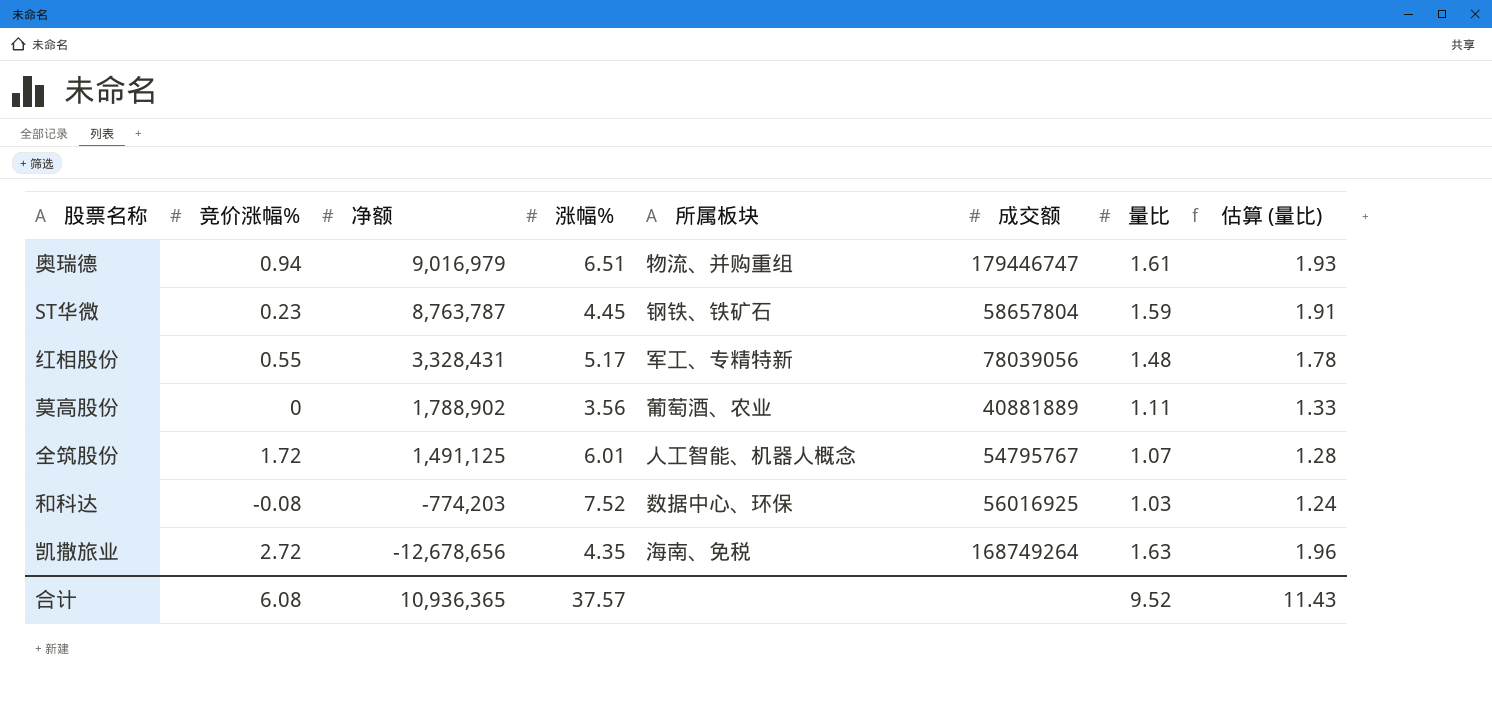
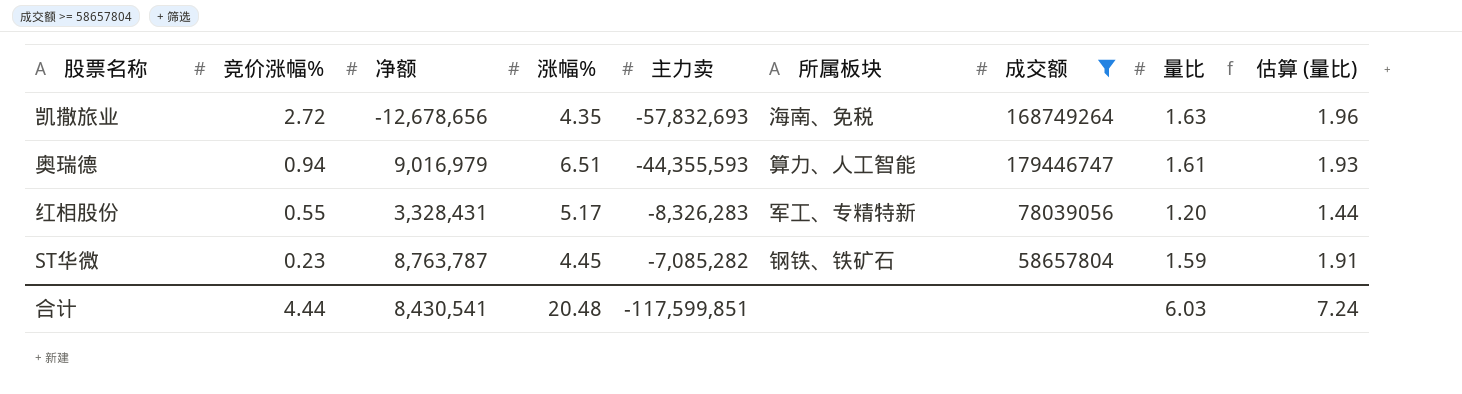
filter: none -> 成交额 >= 58657804
row order: 净额 descending -> 竞价涨幅% descending
column 主力卖 | position: none -> 5
奥瑞德 | 所属板块: 物流、并购重组 -> 算力、人工智能
红相股份 | 量比: 1.48 -> 1.20
红相股份 | 估算 (量比): 1.78 -> 1.44
合计 | 竞价涨幅%: 6.08 -> 4.44
合计 | 净额: 10,936,365 -> 8,430,541
合计 | 涨幅%: 37.57 -> 20.48
合计 | 量比: 9.52 -> 6.03
合计 | 估算 (量比): 11.43 -> 7.24

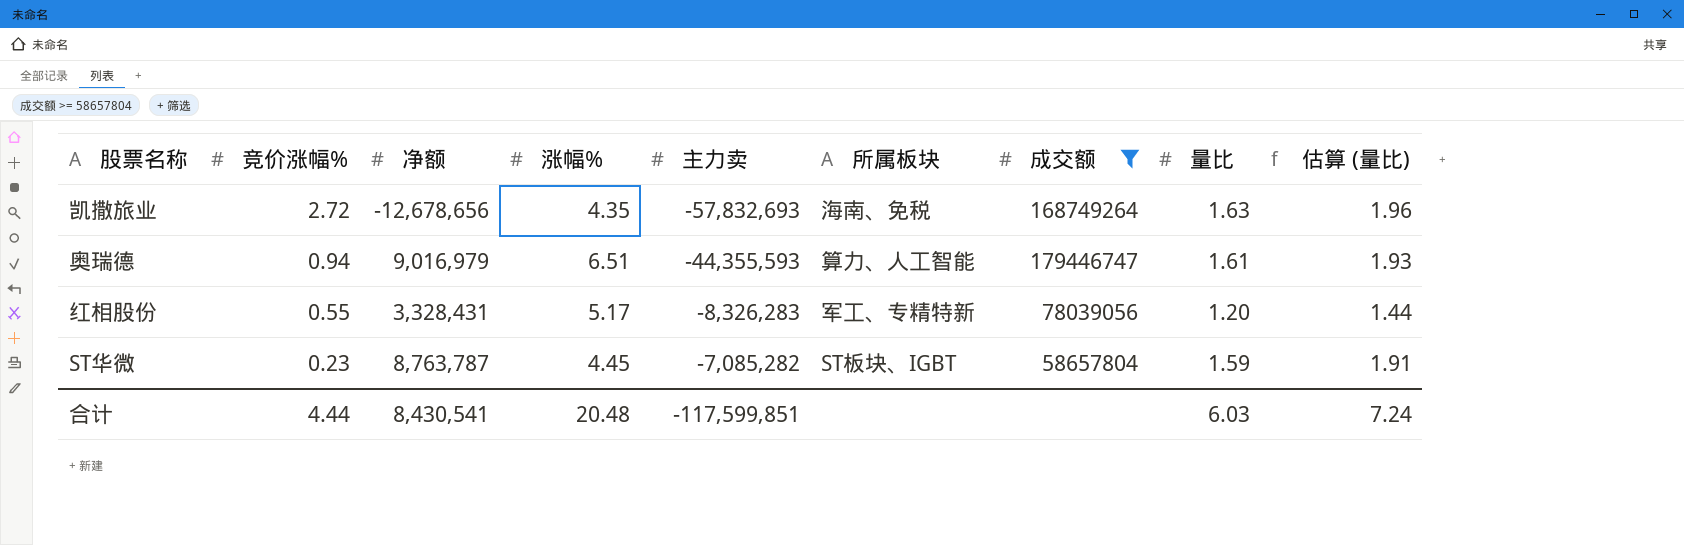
ST华微 | 所属板块: 钢铁、铁矿石 -> ST板块、IGBT

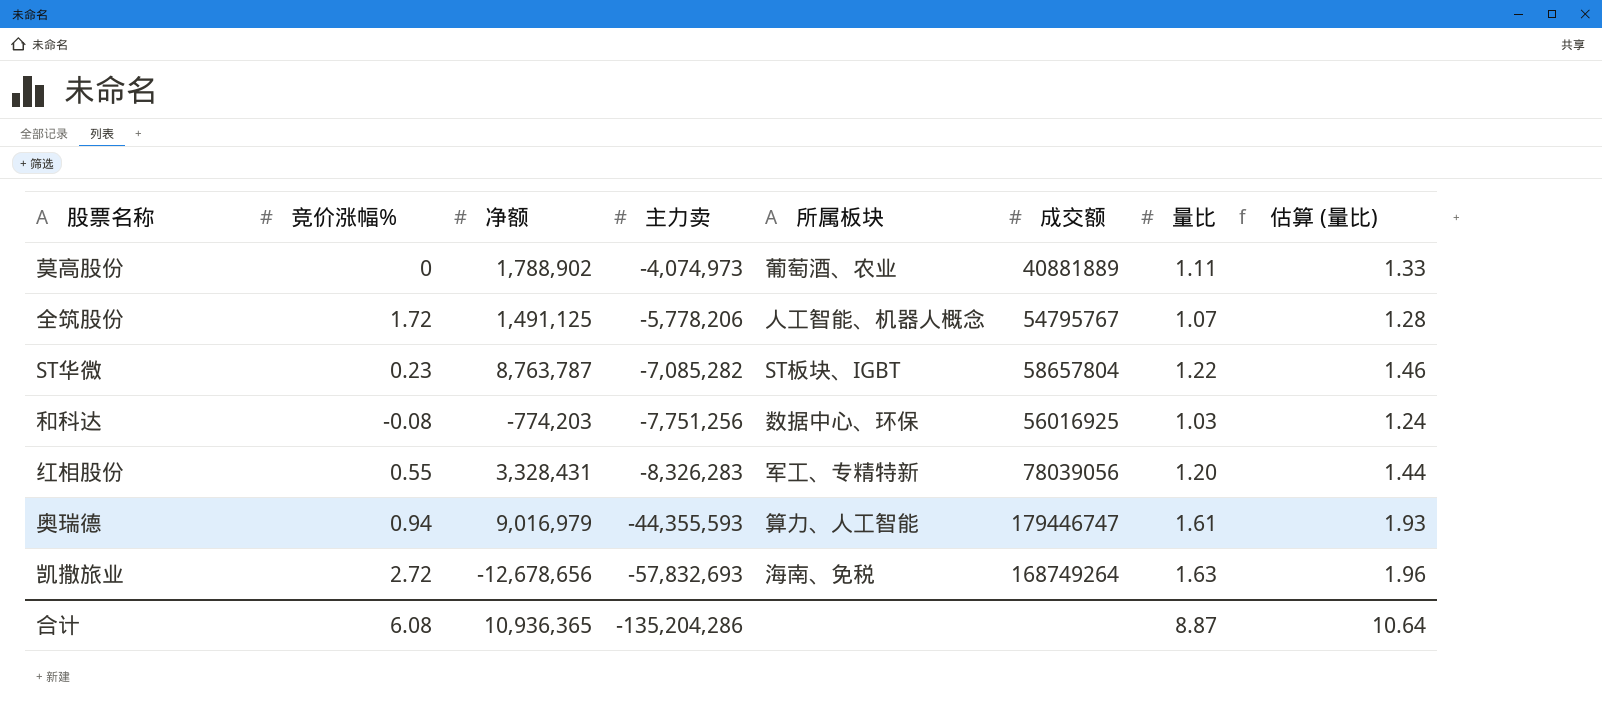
filter: 成交额 >= 58657804 -> none
row order: 竞价涨幅% descending -> 主力卖 descending
column 涨幅% | position: 4 -> none
ST华微 | 量比: 1.59 -> 1.22
ST华微 | 估算 (量比): 1.91 -> 1.46
合计 | 竞价涨幅%: 4.44 -> 6.08
合计 | 净额: 8,430,541 -> 10,936,365
合计 | 主力卖: -117,599,851 -> -135,204,286
合计 | 量比: 6.03 -> 8.87
合计 | 估算 (量比): 7.24 -> 10.64

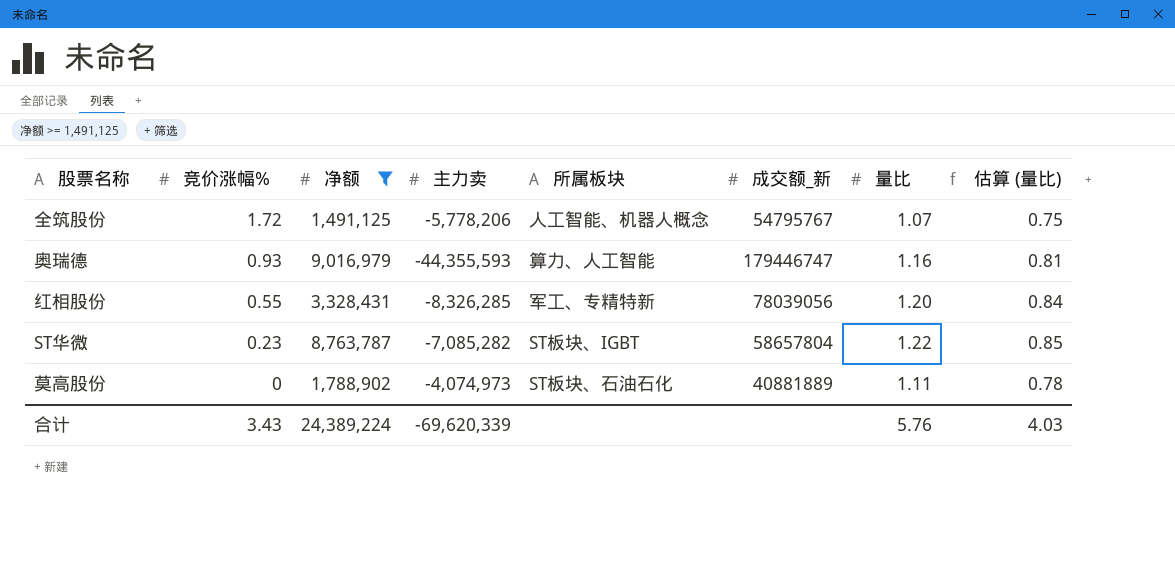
filter: none -> 净额 >= 1,491,125
row order: 主力卖 descending -> 竞价涨幅% descending
column name: 成交额 -> 成交额_新
column 估算 (量比) | formula: [量比] * 1.2 -> [量比] * 0.7
奥瑞德 | 竞价涨幅%: 0.94 -> 0.93
奥瑞德 | 量比: 1.61 -> 1.16
红相股份 | 主力卖: -8,326,283 -> -8,326,285
莫高股份 | 所属板块: 葡萄酒、农业 -> ST板块、石油石化
合计 | 竞价涨幅%: 6.08 -> 3.43
合计 | 净额: 10,936,365 -> 24,389,224
合计 | 主力卖: -135,204,286 -> -69,620,339
合计 | 量比: 8.87 -> 5.76
合计 | 估算 (量比): 10.64 -> 4.03

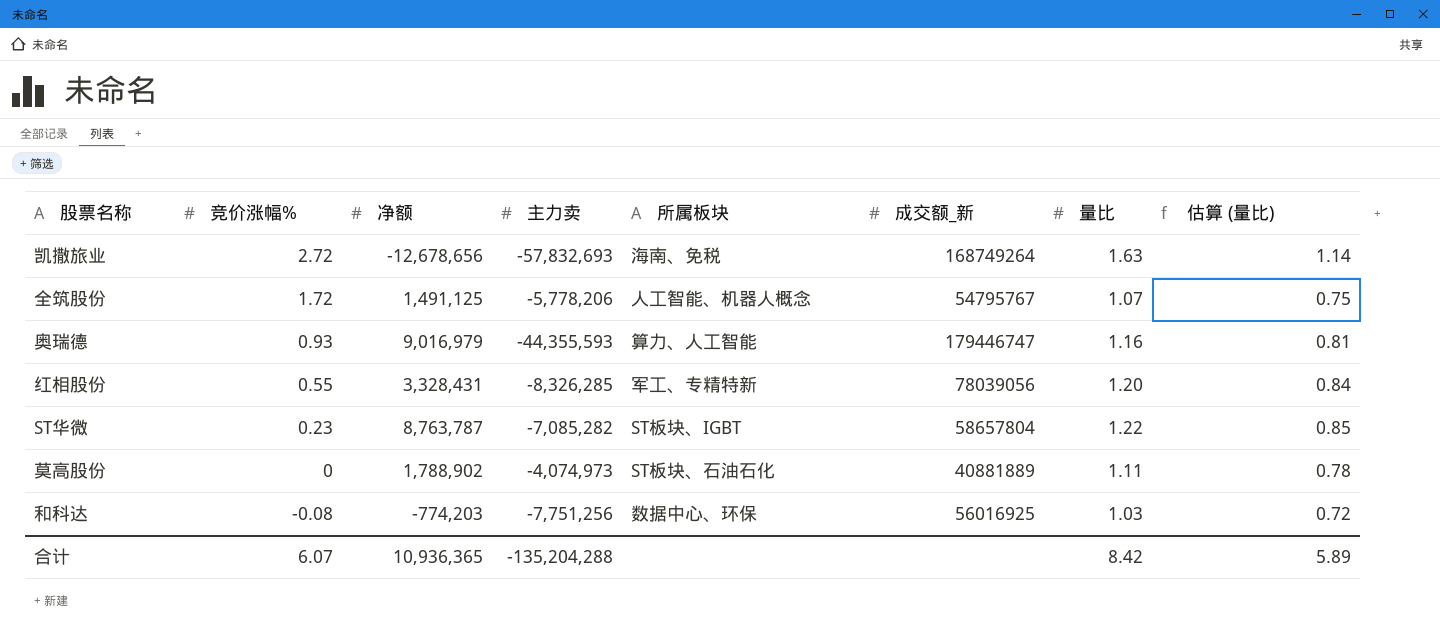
filter: 净额 >= 1,491,125 -> none
合计 | 竞价涨幅%: 3.43 -> 6.07
合计 | 净额: 24,389,224 -> 10,936,365
合计 | 主力卖: -69,620,339 -> -135,204,288
合计 | 量比: 5.76 -> 8.42
合计 | 估算 (量比): 4.03 -> 5.89

